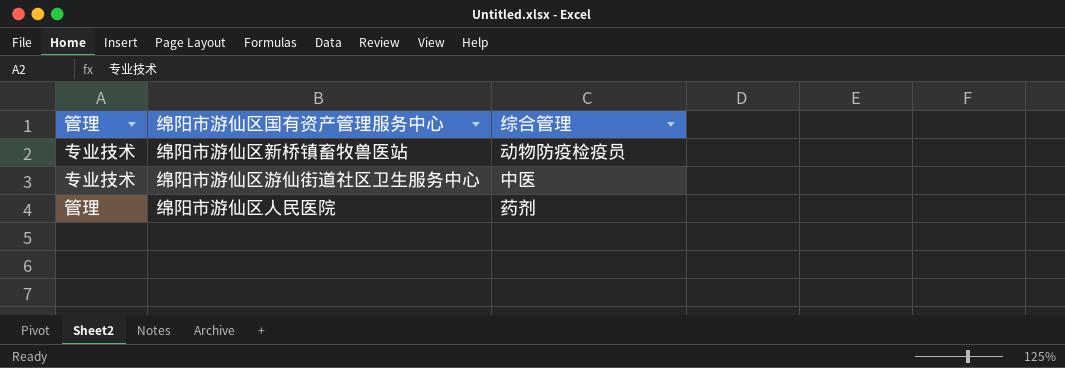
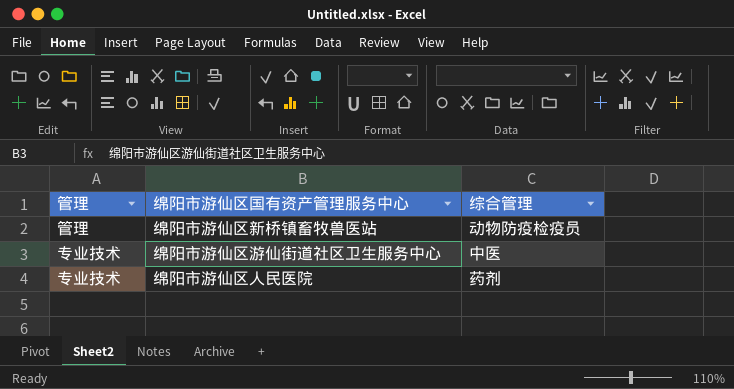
绵阳市游仙区新桥镇畜牧兽医站 | 管理: 专业技术 -> 管理
绵阳市游仙区人民医院 | 管理: 管理 -> 专业技术

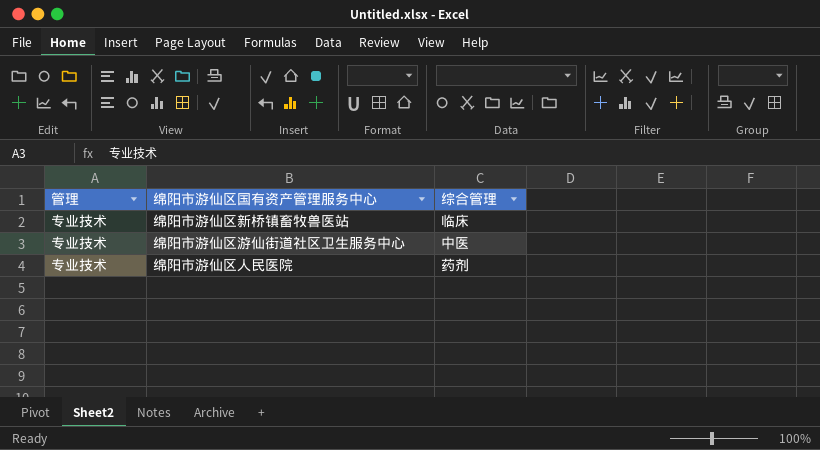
绵阳市游仙区新桥镇畜牧兽医站 | 管理: 管理 -> 专业技术
绵阳市游仙区新桥镇畜牧兽医站 | 综合管理: 动物防疫检疫员 -> 临床

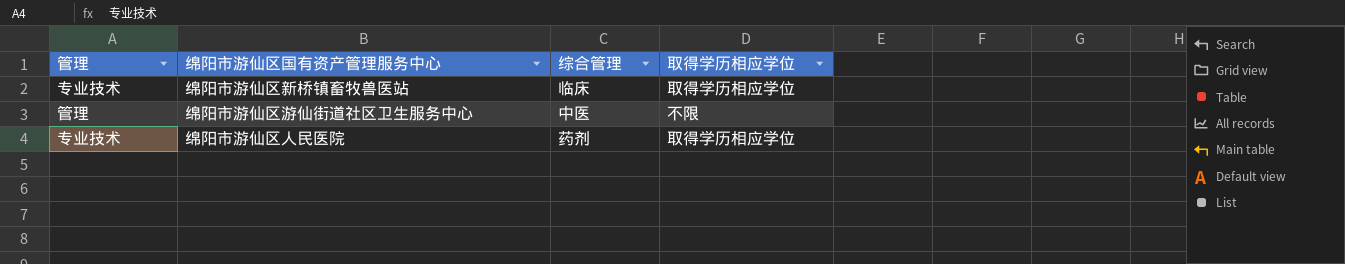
column 取得学历相应学位 | position: none -> 4
绵阳市游仙区游仙街道社区卫生服务中心 | 管理: 专业技术 -> 管理

